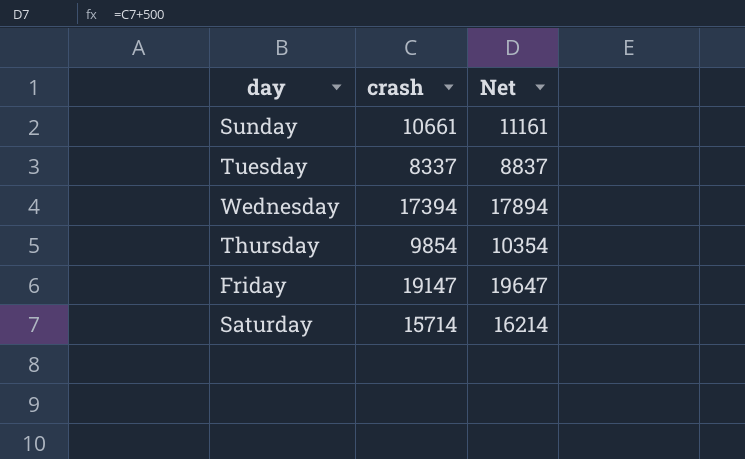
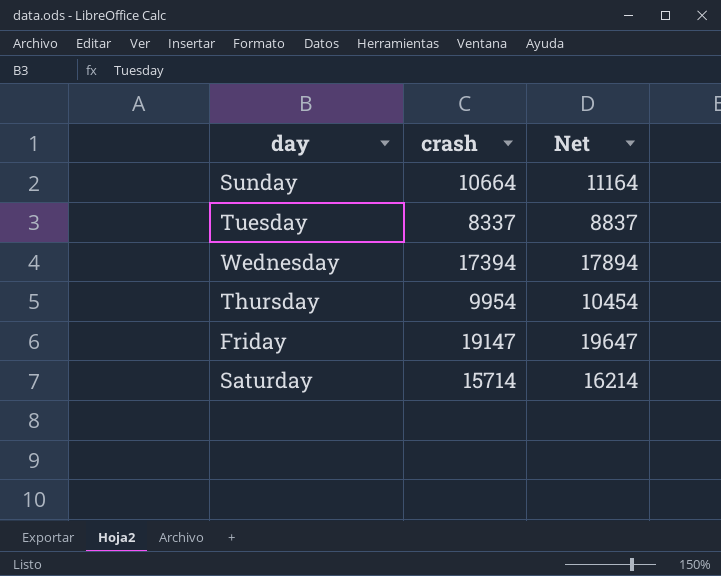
Sunday | crash: 10661 -> 10664
Sunday | Net: 11161 -> 11164
Thursday | crash: 9854 -> 9954
Thursday | Net: 10354 -> 10454

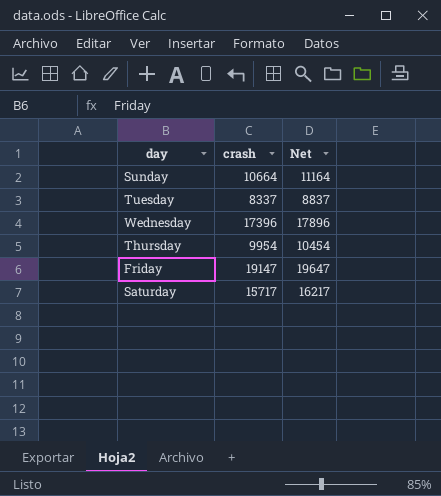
Wednesday | crash: 17394 -> 17396
Wednesday | Net: 17894 -> 17896
Saturday | crash: 15714 -> 15717
Saturday | Net: 16214 -> 16217

